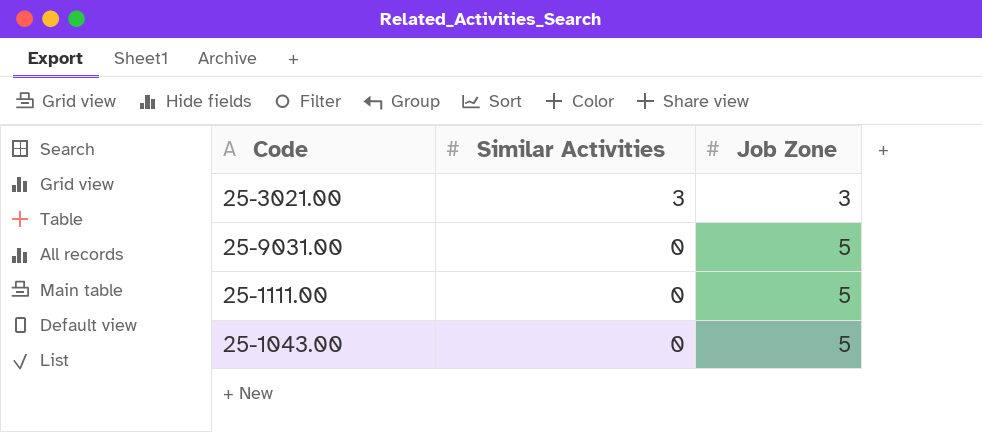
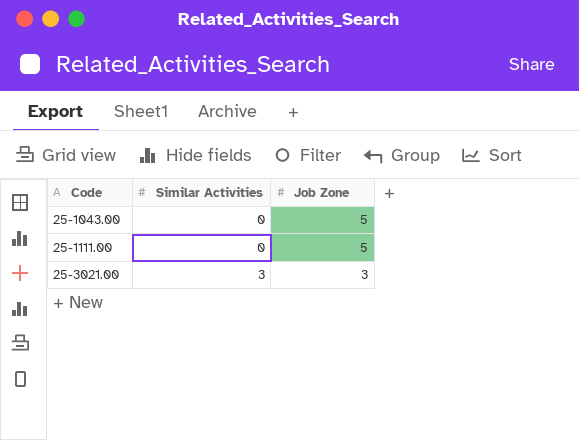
row order: Similar Activities descending -> Code ascending
row 25-9031.00: 0 | 5 -> none

